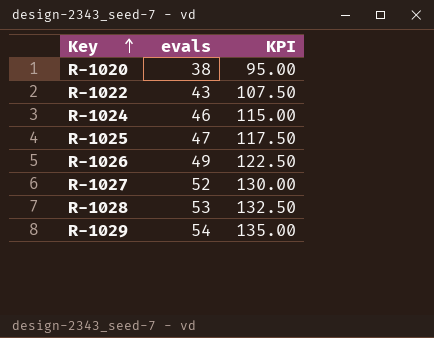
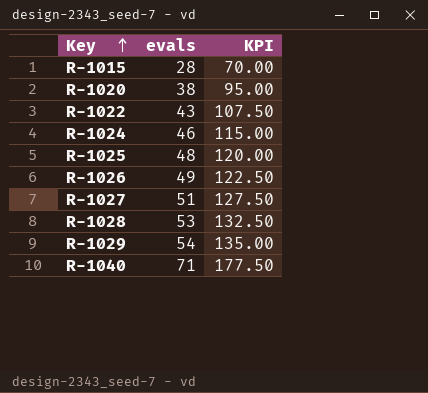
row R-1015: none -> 28 | 70.00
R-1025 | evals: 47 -> 48
R-1025 | KPI: 117.50 -> 120.00
R-1027 | evals: 52 -> 51
R-1027 | KPI: 130.00 -> 127.50
row R-1040: none -> 71 | 177.50

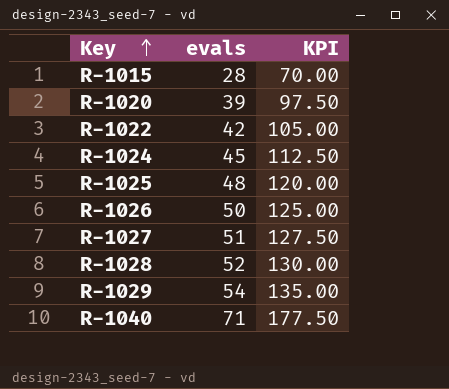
R-1020 | evals: 38 -> 39
R-1020 | KPI: 95.00 -> 97.50
R-1022 | evals: 43 -> 42
R-1022 | KPI: 107.50 -> 105.00
R-1024 | evals: 46 -> 45
R-1024 | KPI: 115.00 -> 112.50
R-1026 | evals: 49 -> 50
R-1026 | KPI: 122.50 -> 125.00
R-1028 | evals: 53 -> 52
R-1028 | KPI: 132.50 -> 130.00

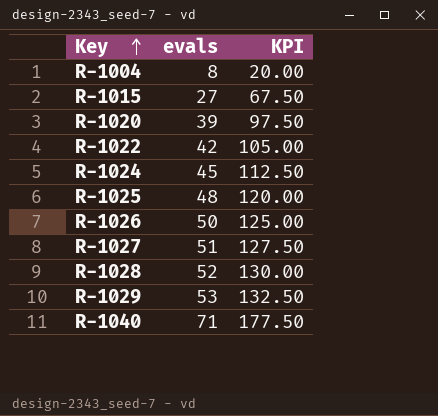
row R-1004: none -> 8 | 20.00
R-1015 | evals: 28 -> 27
R-1015 | KPI: 70.00 -> 67.50
R-1029 | evals: 54 -> 53
R-1029 | KPI: 135.00 -> 132.50

